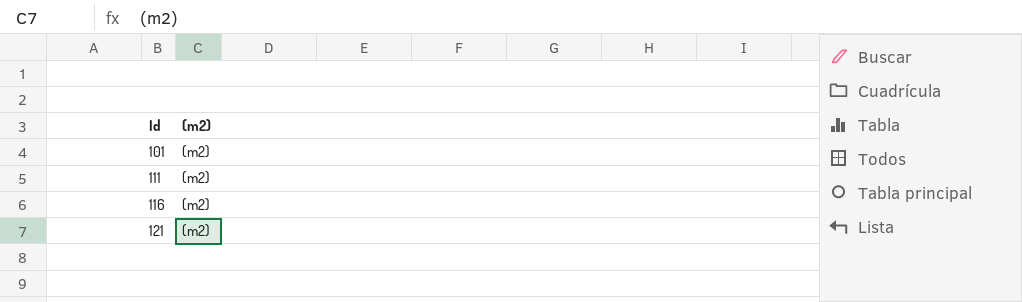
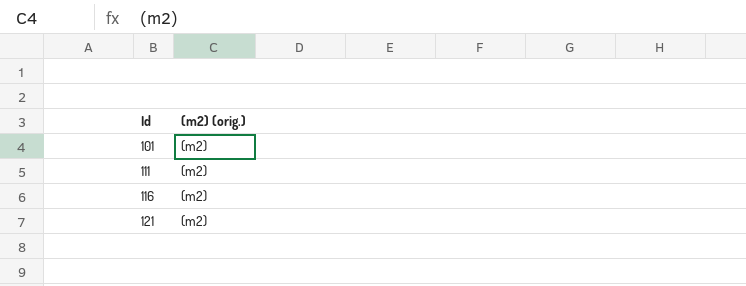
column name: (m2) -> (m2) (orig.)

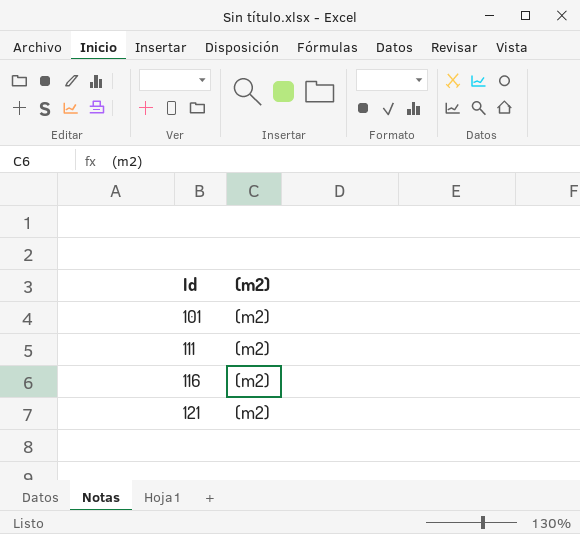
column name: (m2) (orig.) -> (m2)

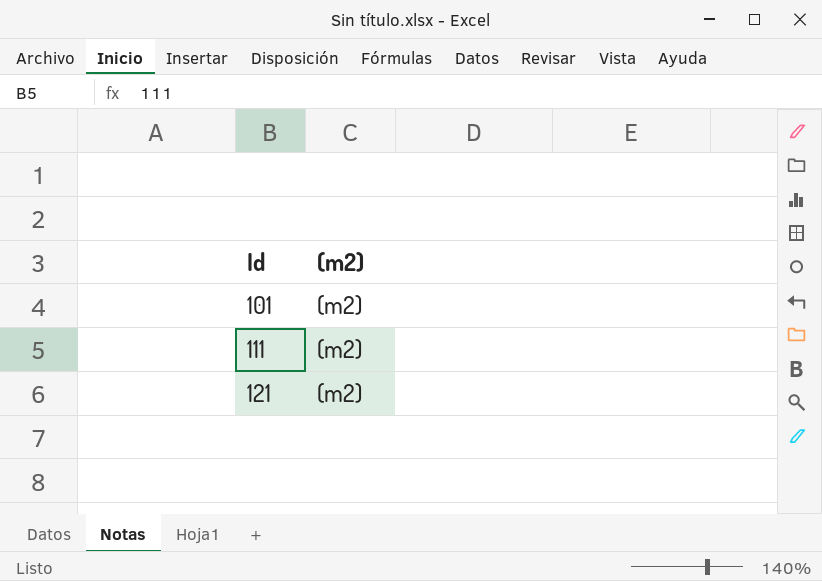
row 116: (m2) -> none

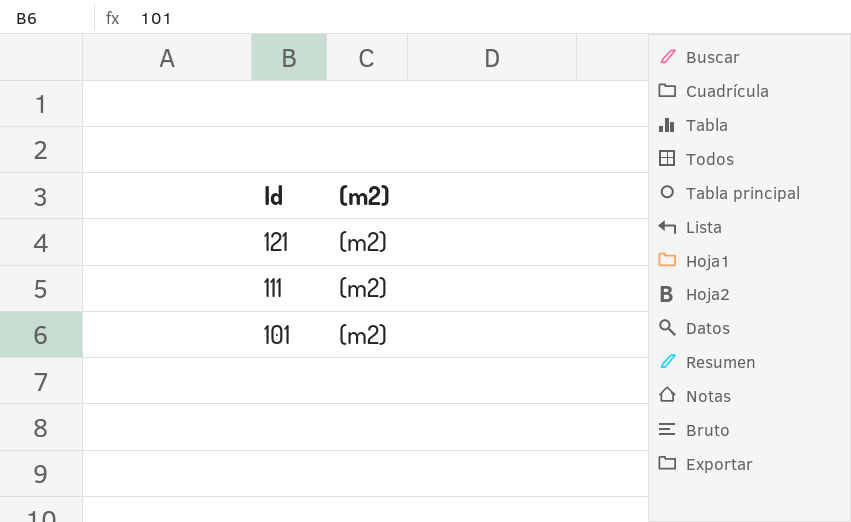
row order: Id ascending -> Id descending

